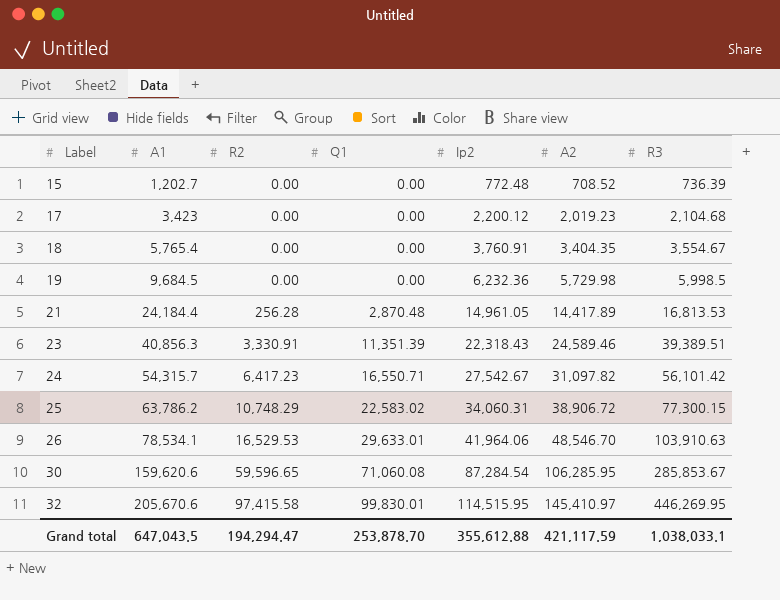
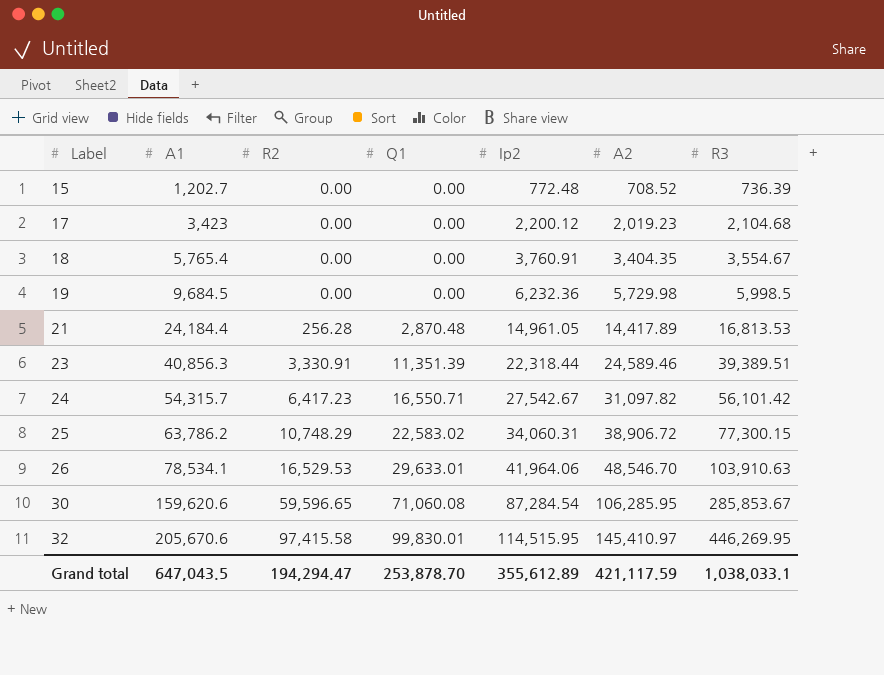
23 | Ip2: 22,318.43 -> 22,318.44
Grand total | Ip2: 355,612.88 -> 355,612.89

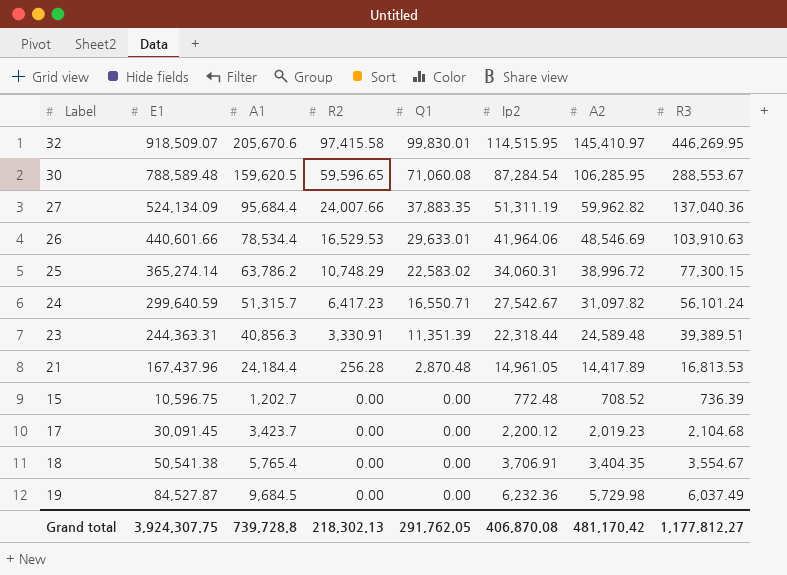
row order: Label ascending -> R2 descending
column E1 | position: none -> 2
30 | A1: 159,620.6 -> 159,620.5
30 | R3: 285,853.67 -> 288,553.67
row 27: none -> 524,134.09 | 95,684.4 | 24,007.66 | 37,883.35 | 51,311.19 | 59,962.82 | 137,040.36
26 | A1: 78,534.1 -> 78,534.4
26 | A2: 48,546.70 -> 48,546.69
25 | A2: 38,906.72 -> 38,996.72
24 | A1: 54,315.7 -> 51,315.7
24 | R3: 56,101.42 -> 56,101.24
23 | A2: 24,589.46 -> 24,589.48
17 | A1: 3,423 -> 3,423.7
18 | Ip2: 3,760.91 -> 3,706.91
19 | R3: 5,998.5 -> 6,037.49
Grand total | A1: 647,043.5 -> 739,728.8
Grand total | R2: 194,294.47 -> 218,302.13
Grand total | Q1: 253,878.70 -> 291,762.05
Grand total | Ip2: 355,612.89 -> 406,870.08
Grand total | A2: 421,117.59 -> 481,170.42
Grand total | R3: 1,038,033.1 -> 1,177,812.27

